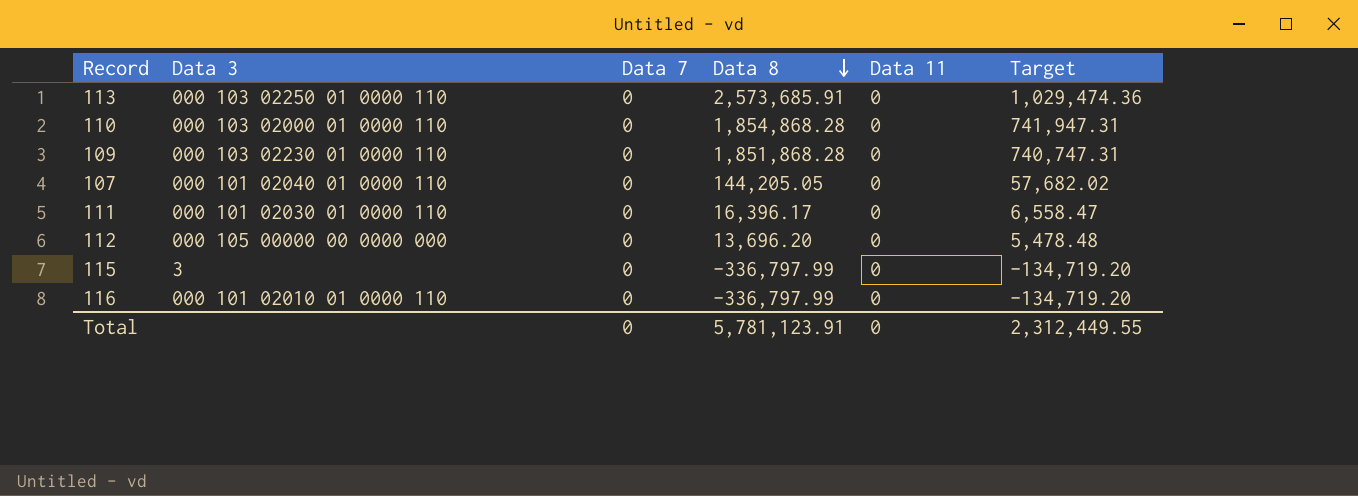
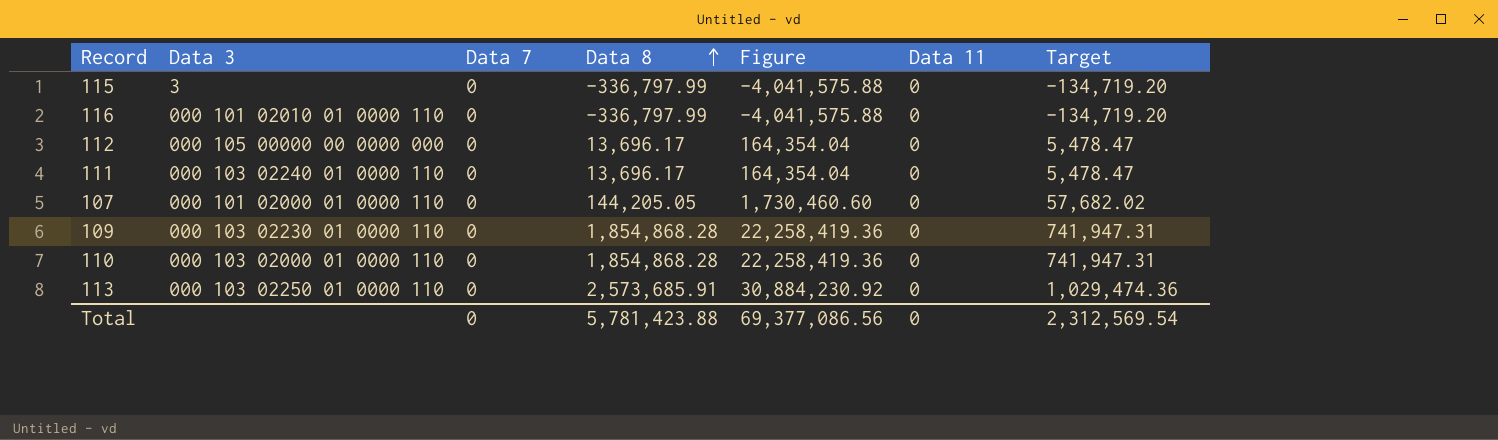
row order: Data 8 descending -> Data 8 ascending
column Figure | formula: none -> [Data 8] * 12
112 | Data 8: 13,696.20 -> 13,696.17
112 | Target: 5,478.48 -> 5,478.47
111 | Data 3: 000 101 02030 01 0000 110 -> 000 103 02240 01 0000 110
111 | Data 8: 16,396.17 -> 13,696.17
111 | Target: 6,558.47 -> 5,478.47
107 | Data 3: 000 101 02040 01 0000 110 -> 000 101 02000 01 0000 110
109 | Data 8: 1,851,868.28 -> 1,854,868.28
109 | Target: 740,747.31 -> 741,947.31
Total | Data 8: 5,781,123.91 -> 5,781,423.88
Total | Target: 2,312,449.55 -> 2,312,569.54

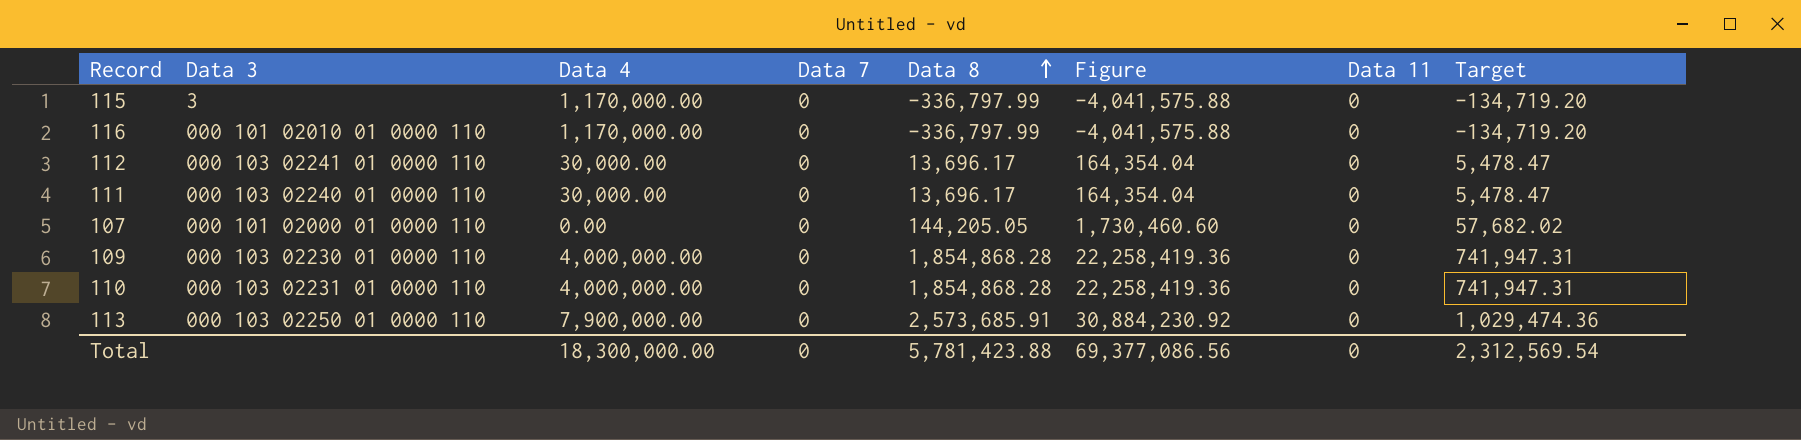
column Data 4 | position: none -> 3
112 | Data 3: 000 105 00000 00 0000 000 -> 000 103 02241 01 0000 110
110 | Data 3: 000 103 02000 01 0000 110 -> 000 103 02231 01 0000 110

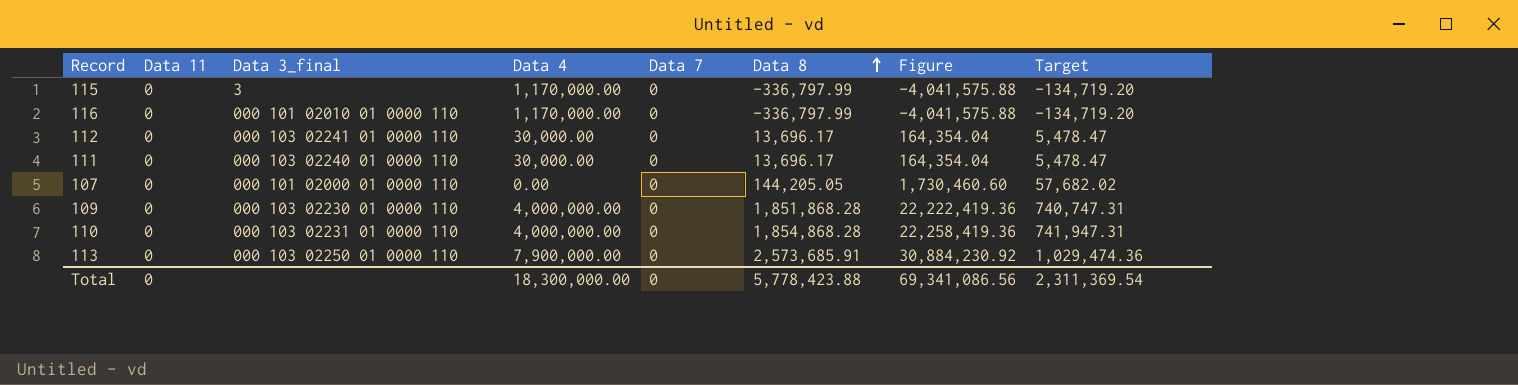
column Data 11 | position: 7 -> 2
column name: Data 3 -> Data 3_final
109 | Data 8: 1,854,868.28 -> 1,851,868.28
109 | Figure: 22,258,419.36 -> 22,222,419.36
109 | Target: 741,947.31 -> 740,747.31
Total | Data 8: 5,781,423.88 -> 5,778,423.88
Total | Figure: 69,377,086.56 -> 69,341,086.56
Total | Target: 2,312,569.54 -> 2,311,369.54

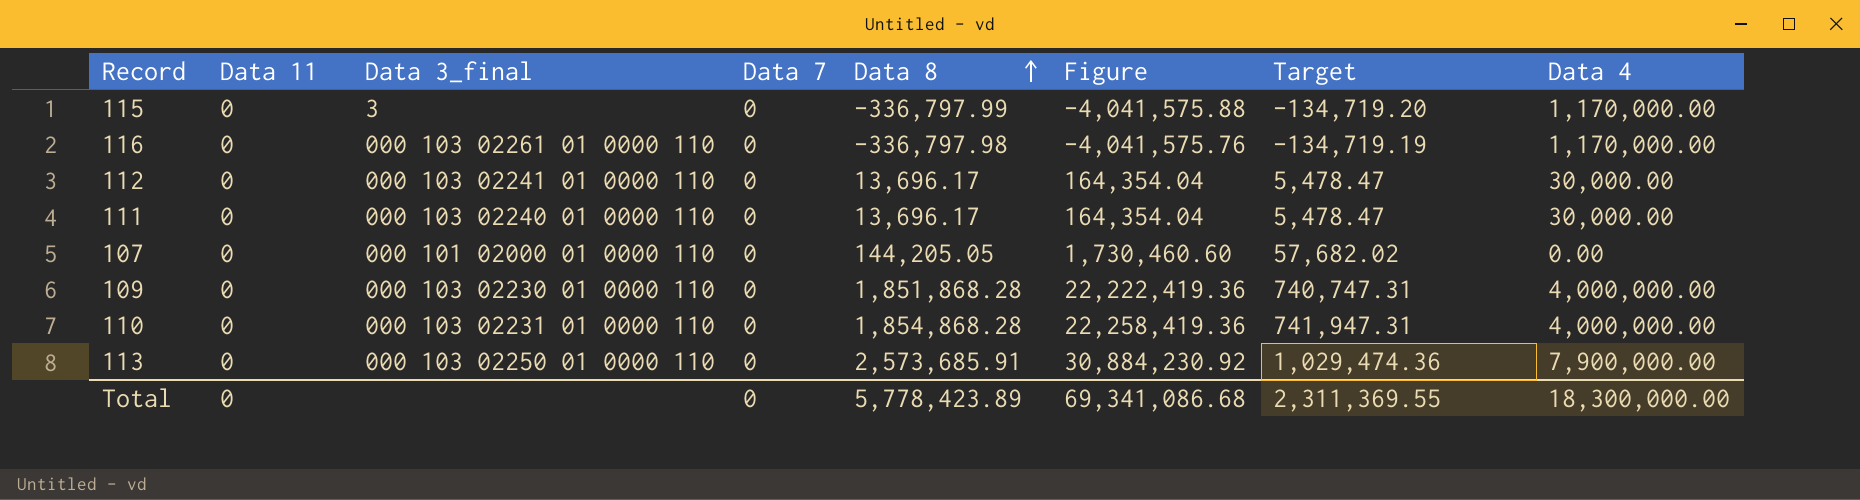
column Data 4 | position: 4 -> 8
116 | Data 3_final: 000 101 02010 01 0000 110 -> 000 103 02261 01 0000 110
116 | Data 8: -336,797.99 -> -336,797.98
116 | Figure: -4,041,575.88 -> -4,041,575.76
116 | Target: -134,719.20 -> -134,719.19
Total | Data 8: 5,778,423.88 -> 5,778,423.89
Total | Figure: 69,341,086.56 -> 69,341,086.68
Total | Target: 2,311,369.54 -> 2,311,369.55

